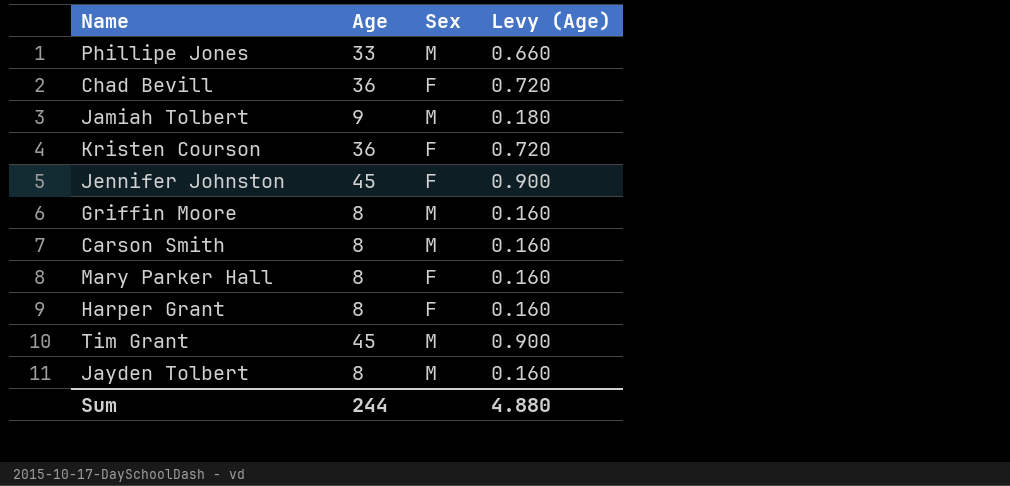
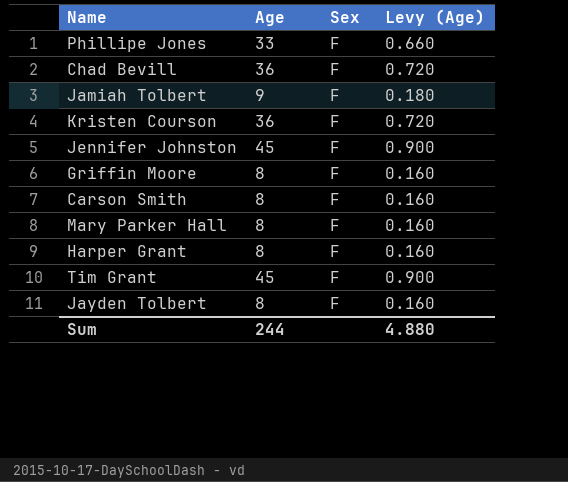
Phillipe Jones | Sex: M -> F
Jamiah Tolbert | Sex: M -> F
Griffin Moore | Sex: M -> F
Carson Smith | Sex: M -> F
Tim Grant | Sex: M -> F
Jayden Tolbert | Sex: M -> F

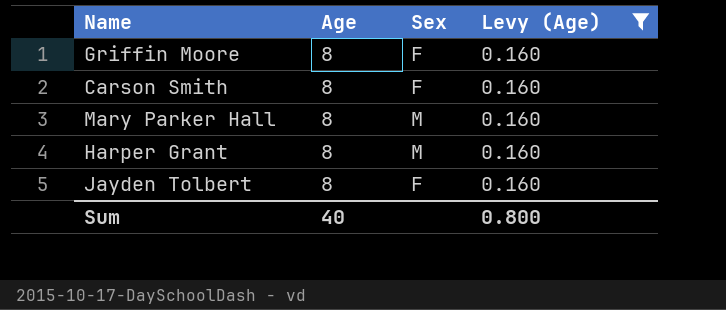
filter: none -> Levy (Age) = 0.160
Mary Parker Hall | Sex: F -> M
Harper Grant | Sex: F -> M
Sum | Age: 244 -> 40
Sum | Levy (Age): 4.880 -> 0.800

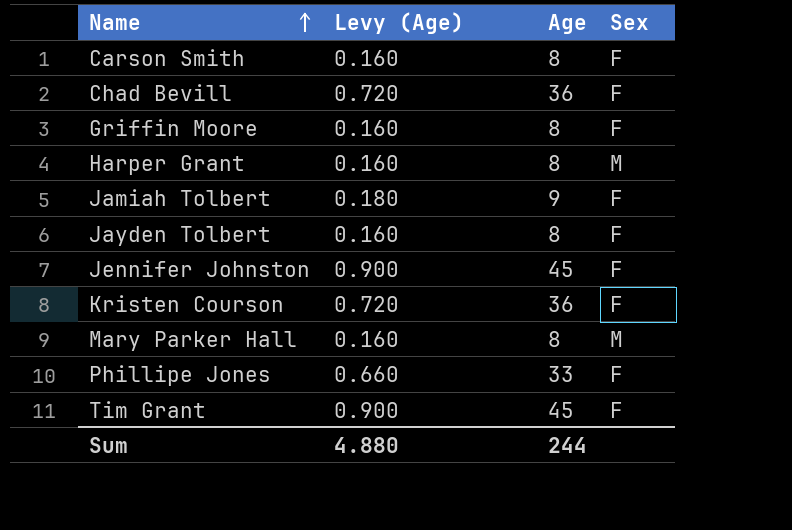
filter: Levy (Age) = 0.160 -> none
row order: none -> Name ascending
column Levy (Age) | position: 4 -> 2
Sum | Levy (Age): 0.800 -> 4.880
Sum | Age: 40 -> 244

